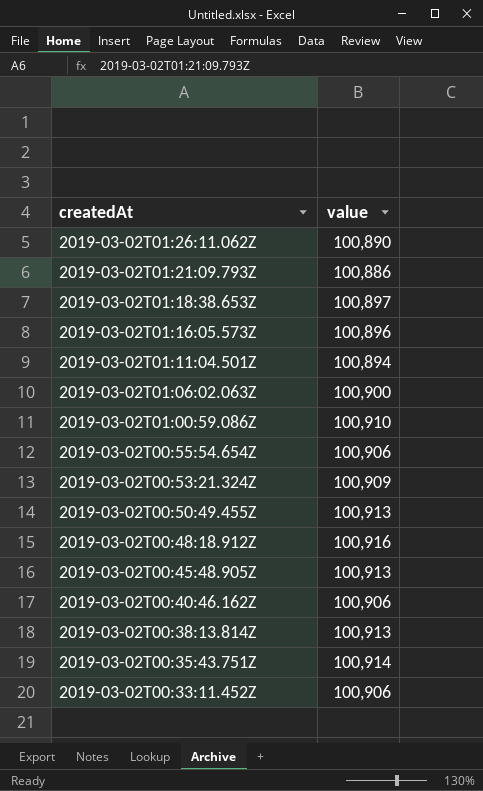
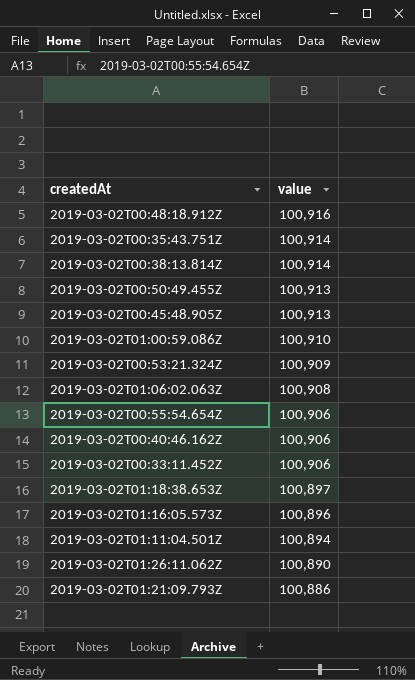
row order: createdAt descending -> value descending
2019-03-02T00:38:13.814Z | value: 100,913 -> 100,914
2019-03-02T01:06:02.063Z | value: 100,900 -> 100,908

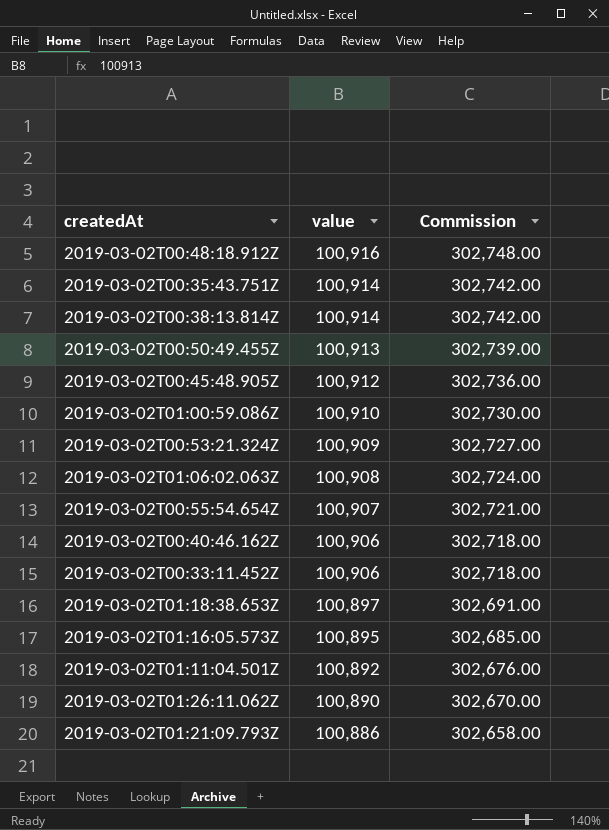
column Commission | formula: none -> [value] * 3
2019-03-02T00:45:48.905Z | value: 100,913 -> 100,912
2019-03-02T00:55:54.654Z | value: 100,906 -> 100,907
2019-03-02T01:16:05.573Z | value: 100,896 -> 100,895
2019-03-02T01:11:04.501Z | value: 100,894 -> 100,892

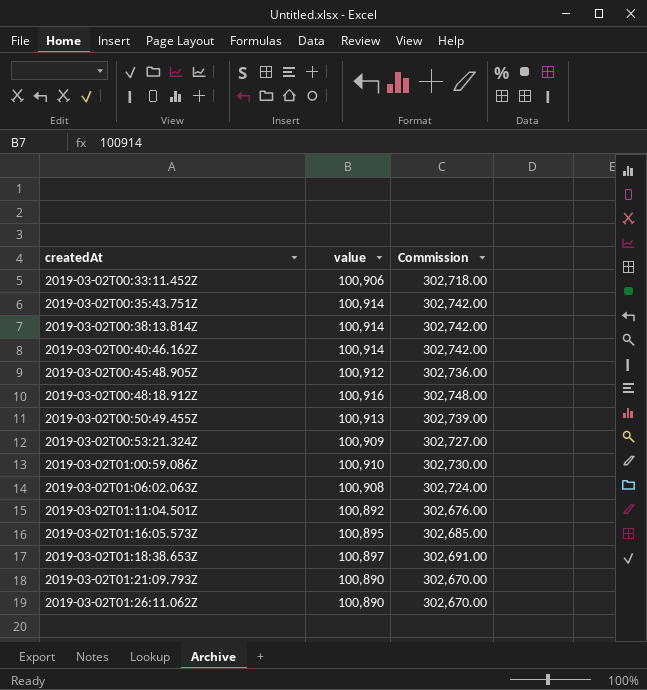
row order: value descending -> createdAt ascending
row 2019-03-02T00:55:54.654Z: 100,907 | 302,721.00 -> none
2019-03-02T00:40:46.162Z | value: 100,906 -> 100,914
2019-03-02T00:40:46.162Z | Commission: 302,718.00 -> 302,742.00
2019-03-02T01:21:09.793Z | value: 100,886 -> 100,890
2019-03-02T01:21:09.793Z | Commission: 302,658.00 -> 302,670.00

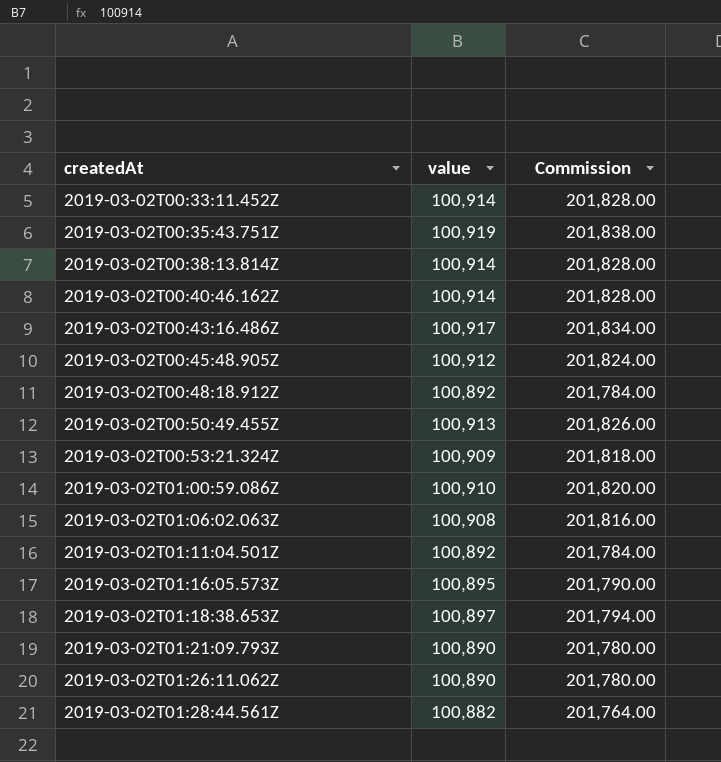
column Commission | formula: [value] * 3 -> [value] * 2
2019-03-02T00:33:11.452Z | value: 100,906 -> 100,914
2019-03-02T00:35:43.751Z | value: 100,914 -> 100,919
row 2019-03-02T00:43:16.486Z: none -> 100,917 | 201,834.00
2019-03-02T00:48:18.912Z | value: 100,916 -> 100,892
row 2019-03-02T01:28:44.561Z: none -> 100,882 | 201,764.00

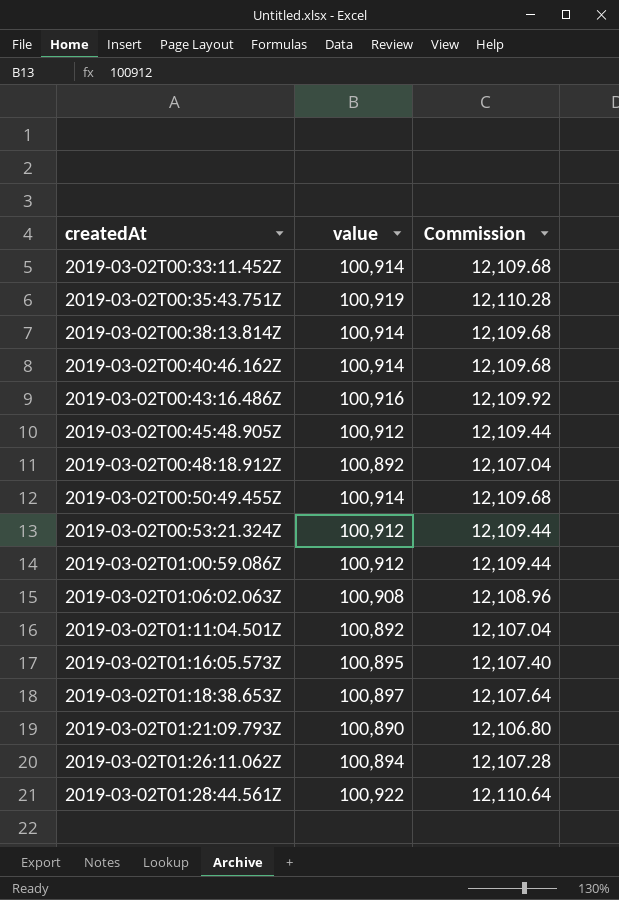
column Commission | formula: [value] * 2 -> [value] * 0.12
2019-03-02T00:43:16.486Z | value: 100,917 -> 100,916
2019-03-02T00:50:49.455Z | value: 100,913 -> 100,914
2019-03-02T00:53:21.324Z | value: 100,909 -> 100,912
2019-03-02T01:00:59.086Z | value: 100,910 -> 100,912
2019-03-02T01:26:11.062Z | value: 100,890 -> 100,894
2019-03-02T01:28:44.561Z | value: 100,882 -> 100,922

